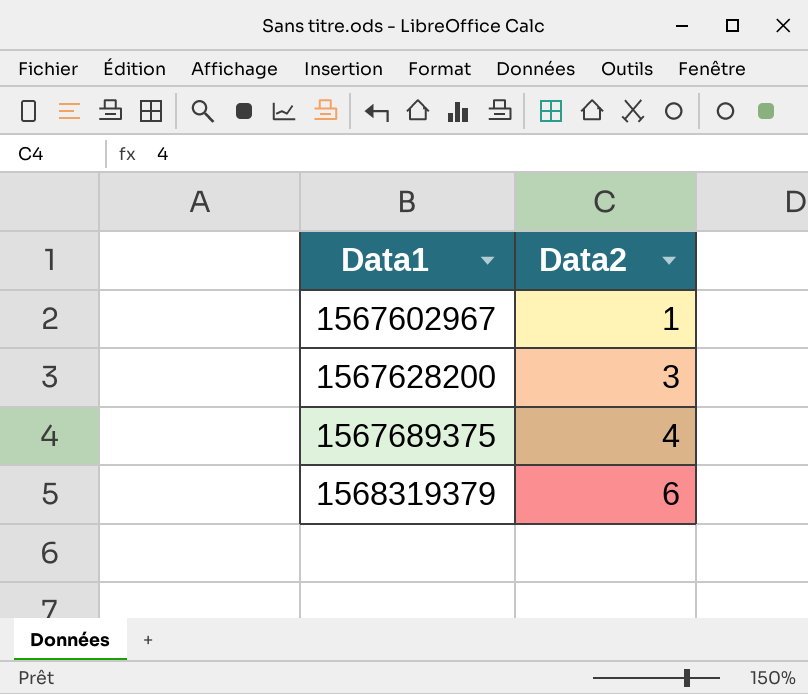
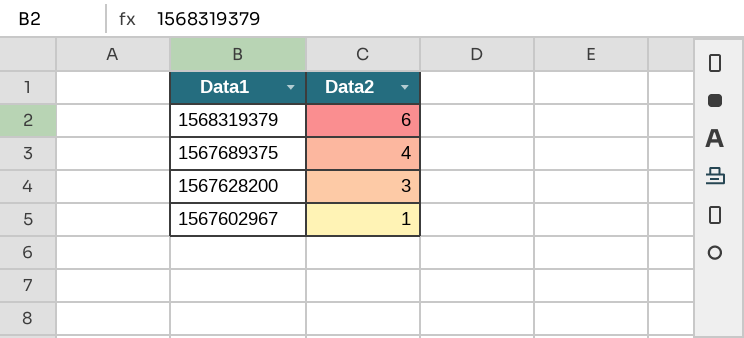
row order: Data1 ascending -> Data1 descending

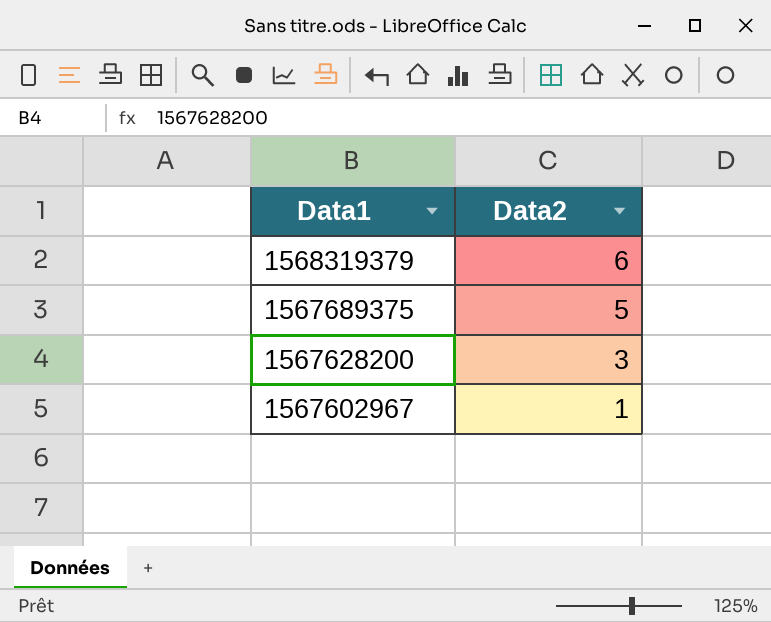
1567689375 | Data2: 4 -> 5

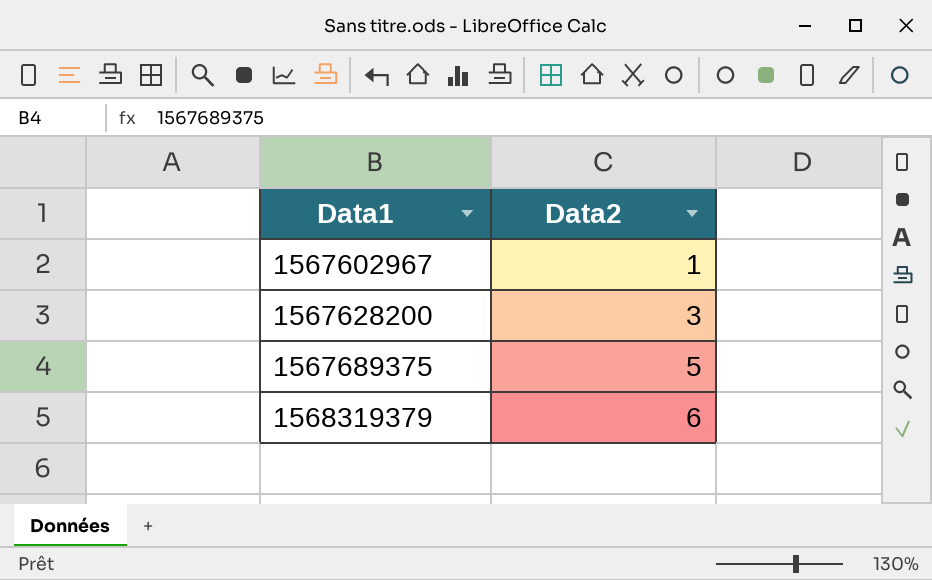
row order: Data1 descending -> Data1 ascending

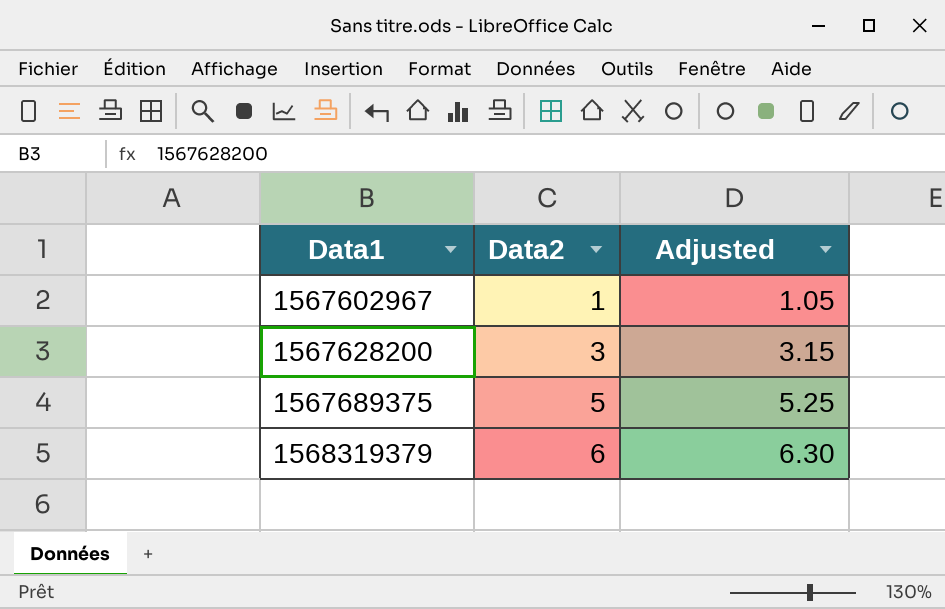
column Adjusted | formula: none -> [Data2] * 1.05

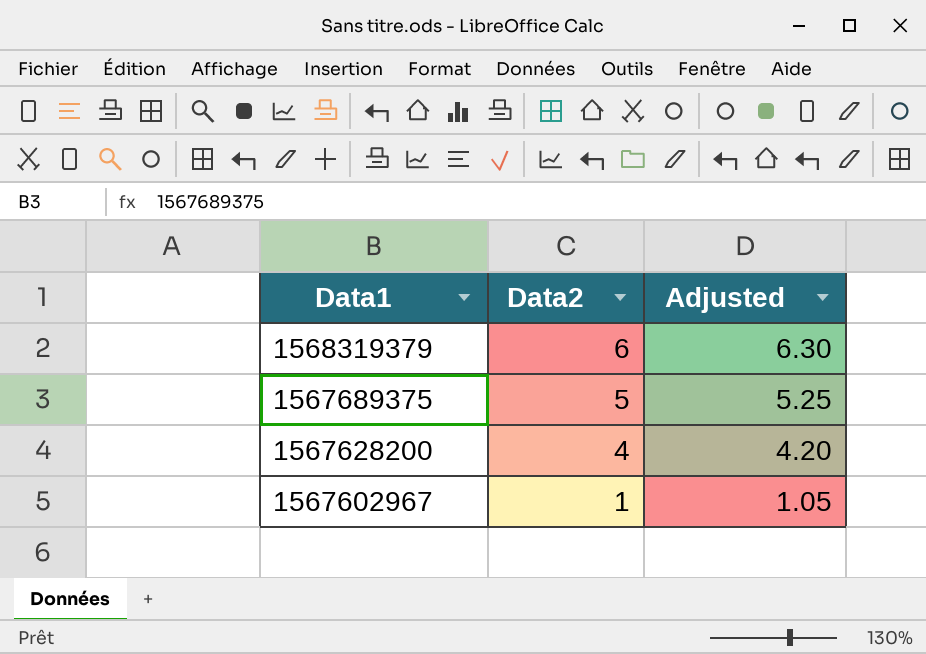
row order: Data1 ascending -> Data1 descending
1567628200 | Data2: 3 -> 4
1567628200 | Adjusted: 3.15 -> 4.20

